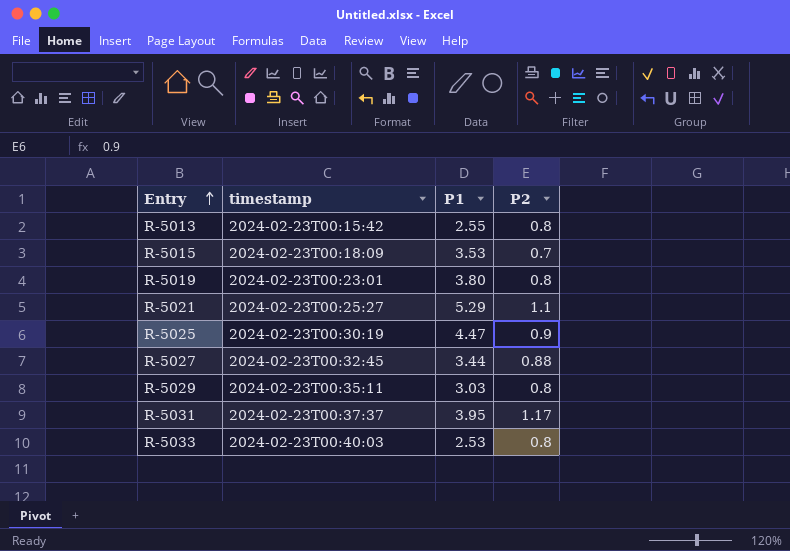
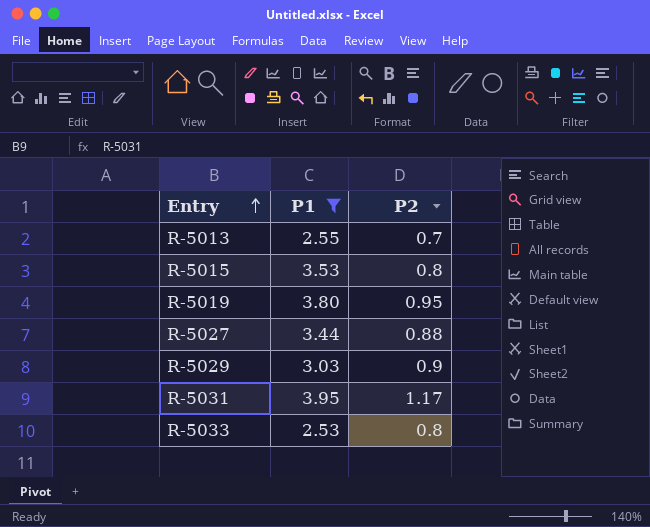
filter: none -> P1 <= 3.95
column timestamp | position: 2 -> none
R-5013 | P2: 0.8 -> 0.7
R-5015 | P2: 0.7 -> 0.8
R-5019 | P2: 0.8 -> 0.95
R-5029 | P2: 0.8 -> 0.9

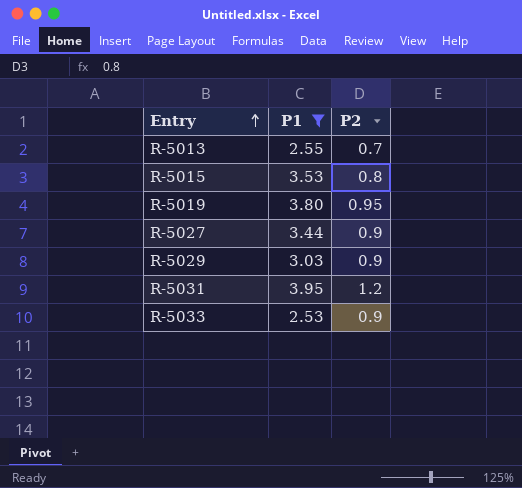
R-5027 | P2: 0.88 -> 0.9
R-5031 | P2: 1.17 -> 1.2
R-5033 | P2: 0.8 -> 0.9

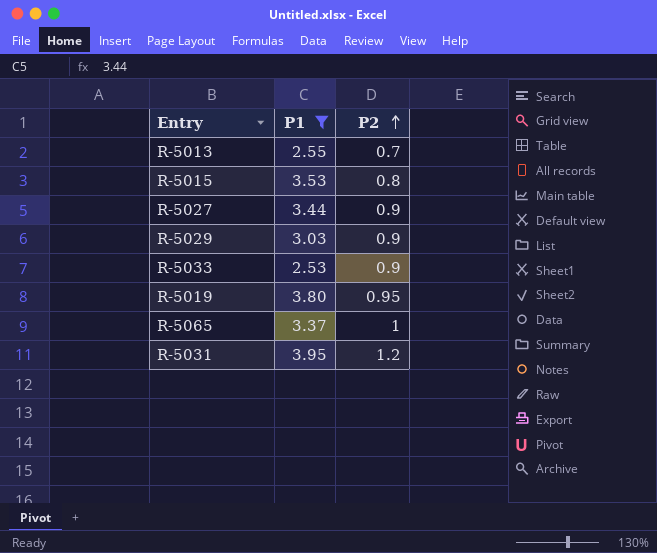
row order: Entry ascending -> P2 ascending
row R-5065: none -> 3.37 | 1

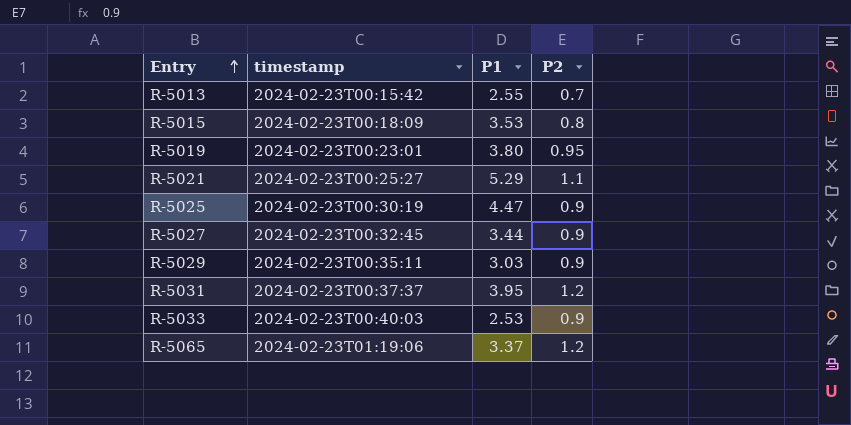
filter: P1 <= 3.95 -> none
row order: P2 ascending -> Entry ascending
column timestamp | position: none -> 2
R-5065 | P2: 1 -> 1.2

